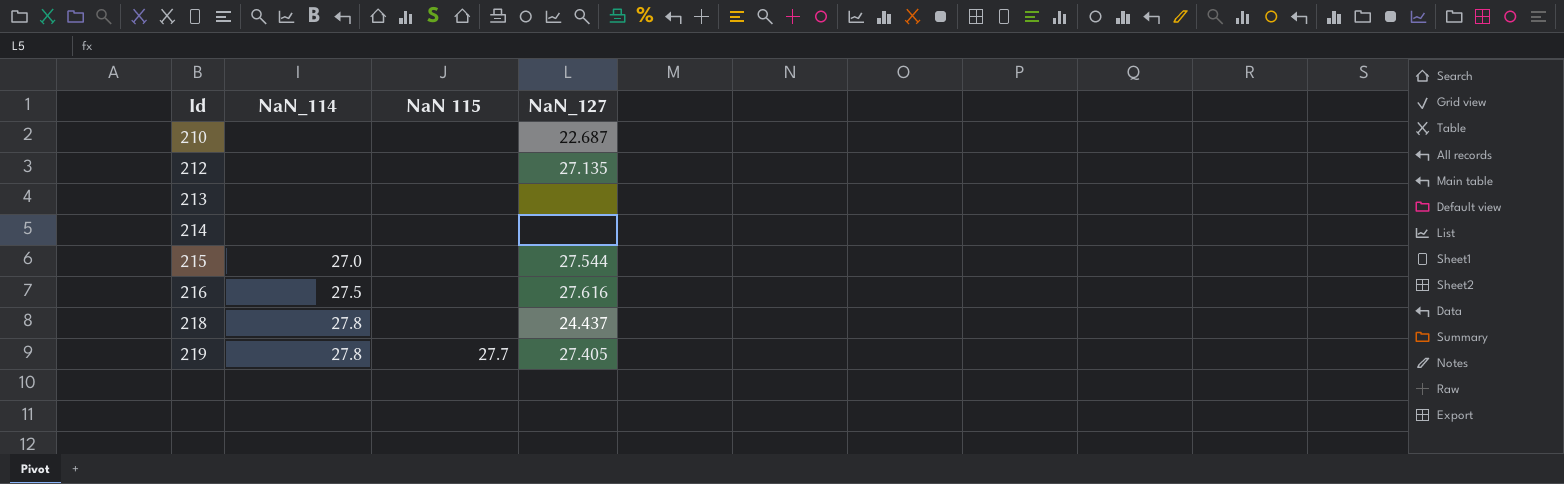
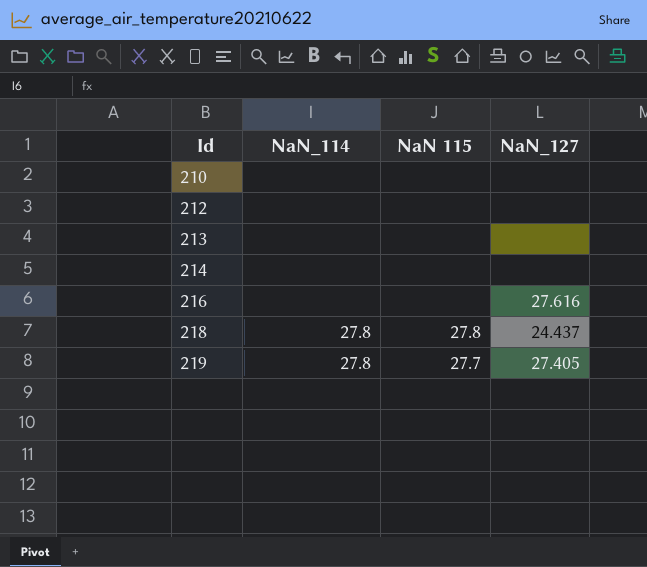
row 215: 27.0 | none | 27.544 -> none
210 | NaN_127: 22.687 -> none
212 | NaN_127: 27.135 -> none
216 | NaN_114: 27.5 -> none
218 | NaN 115: none -> 27.8

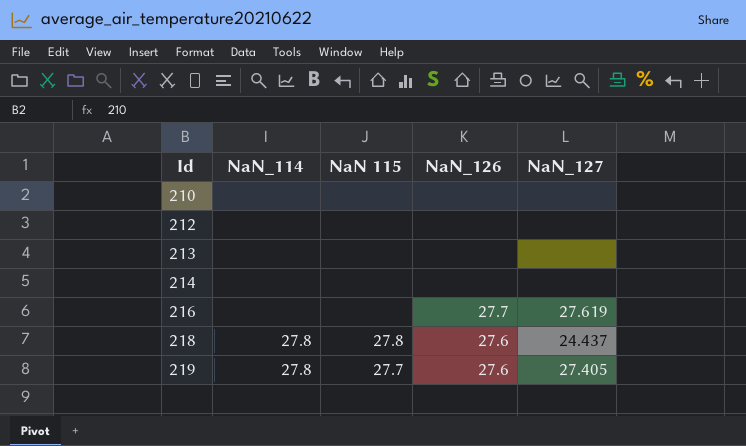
column NaN_126 | position: none -> 4
216 | NaN_127: 27.616 -> 27.619

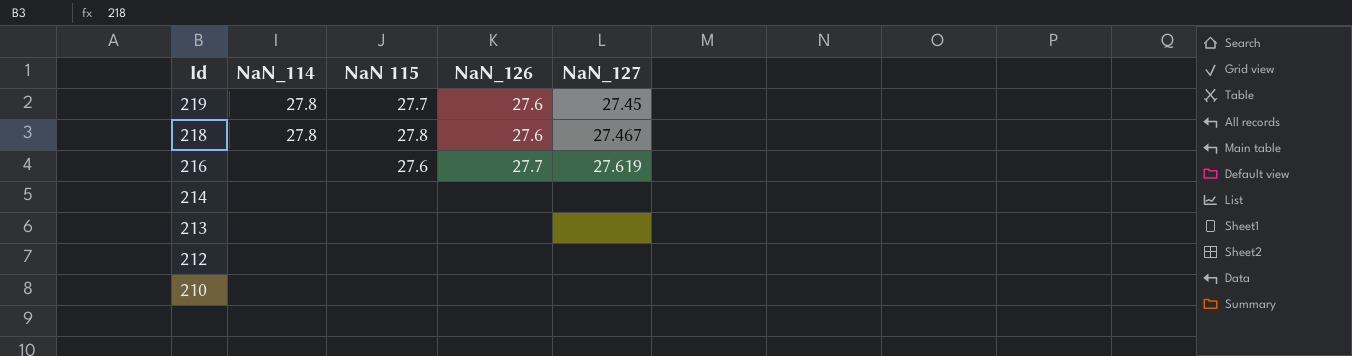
row order: Id ascending -> Id descending
219 | NaN_127: 27.405 -> 27.45
218 | NaN_127: 24.437 -> 27.467
216 | NaN 115: none -> 27.6

